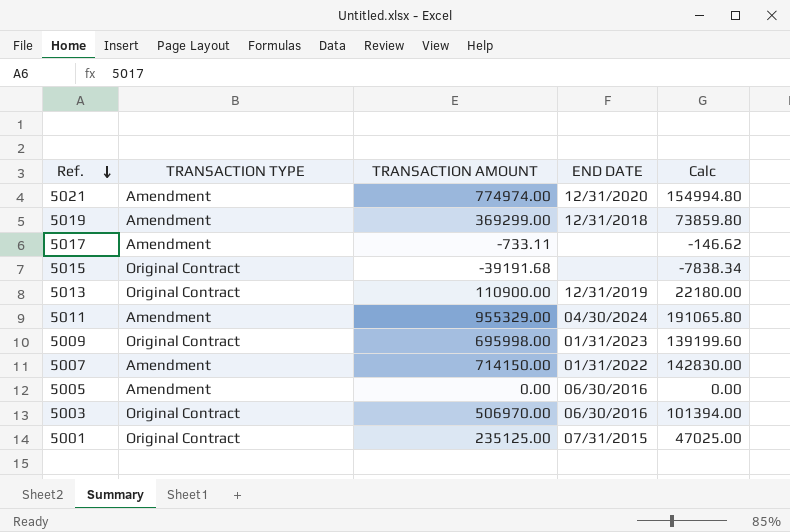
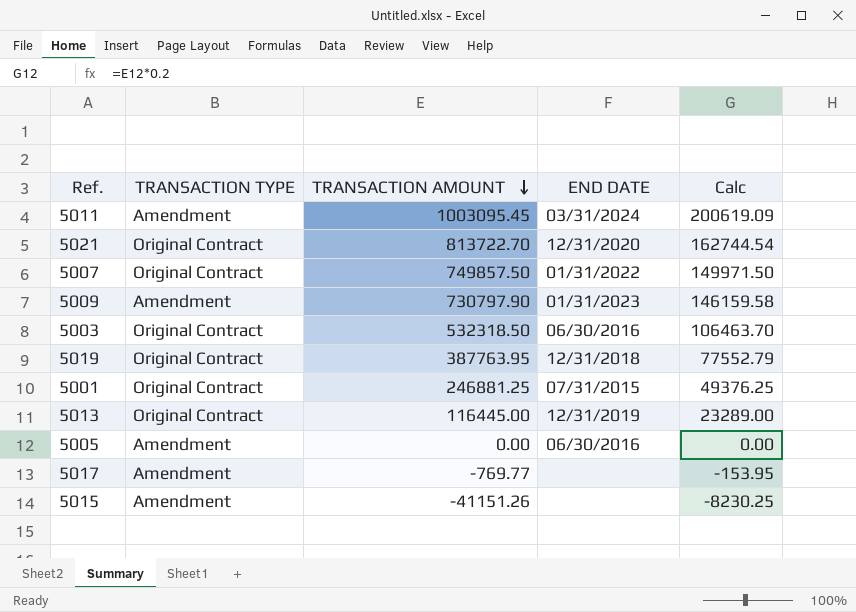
row order: Ref. descending -> TRANSACTION AMOUNT descending
5011 | TRANSACTION AMOUNT: 955329.00 -> 1003095.45
5011 | END DATE: 04/30/2024 -> 03/31/2024
5011 | Calc: 191065.80 -> 200619.09
5021 | TRANSACTION TYPE: Amendment -> Original Contract
5021 | TRANSACTION AMOUNT: 774974.00 -> 813722.70
5021 | Calc: 154994.80 -> 162744.54
5007 | TRANSACTION TYPE: Amendment -> Original Contract
5007 | TRANSACTION AMOUNT: 714150.00 -> 749857.50
5007 | Calc: 142830.00 -> 149971.50
5009 | TRANSACTION TYPE: Original Contract -> Amendment
5009 | TRANSACTION AMOUNT: 695998.00 -> 730797.90
5009 | Calc: 139199.60 -> 146159.58
5003 | TRANSACTION AMOUNT: 506970.00 -> 532318.50
5003 | Calc: 101394.00 -> 106463.70
5019 | TRANSACTION TYPE: Amendment -> Original Contract
5019 | TRANSACTION AMOUNT: 369299.00 -> 387763.95
5019 | Calc: 73859.80 -> 77552.79
5001 | TRANSACTION AMOUNT: 235125.00 -> 246881.25
5001 | Calc: 47025.00 -> 49376.25
5013 | TRANSACTION AMOUNT: 110900.00 -> 116445.00
5013 | Calc: 22180.00 -> 23289.00
5017 | TRANSACTION AMOUNT: -733.11 -> -769.77
5017 | Calc: -146.62 -> -153.95
5015 | TRANSACTION TYPE: Original Contract -> Amendment
5015 | TRANSACTION AMOUNT: -39191.68 -> -41151.26
5015 | Calc: -7838.34 -> -8230.25

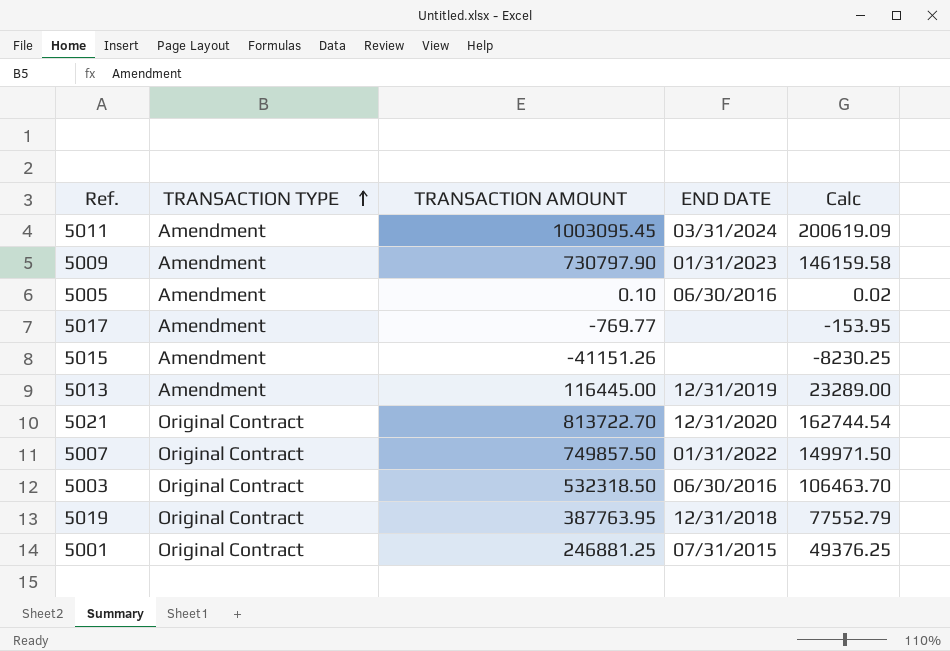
row order: TRANSACTION AMOUNT descending -> TRANSACTION TYPE ascending
5005 | TRANSACTION AMOUNT: 0.00 -> 0.10
5005 | Calc: 0.00 -> 0.02
5013 | TRANSACTION TYPE: Original Contract -> Amendment

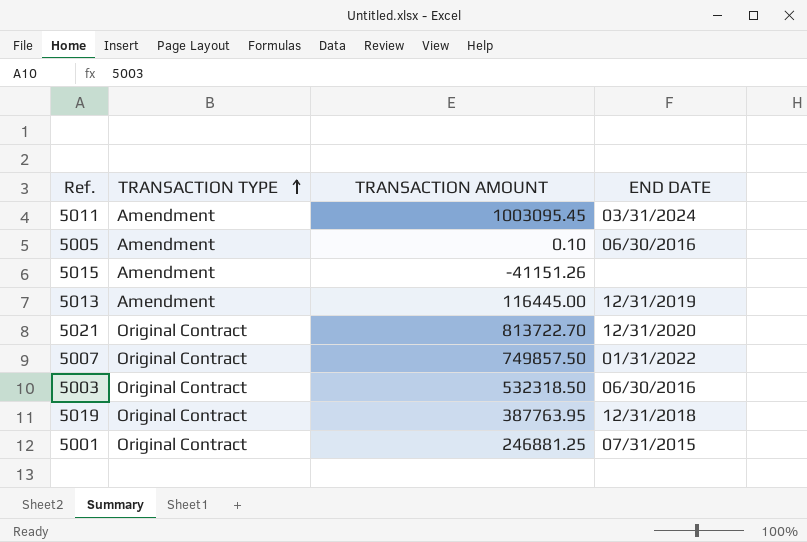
column Calc | formula: [TRANSACTION AMOUNT] * 0.2 -> none
row 5009: Amendment | 730797.90 | 01/31/2023 | 146159.58 -> none
row 5017: Amendment | -769.77 | none | -153.95 -> none

